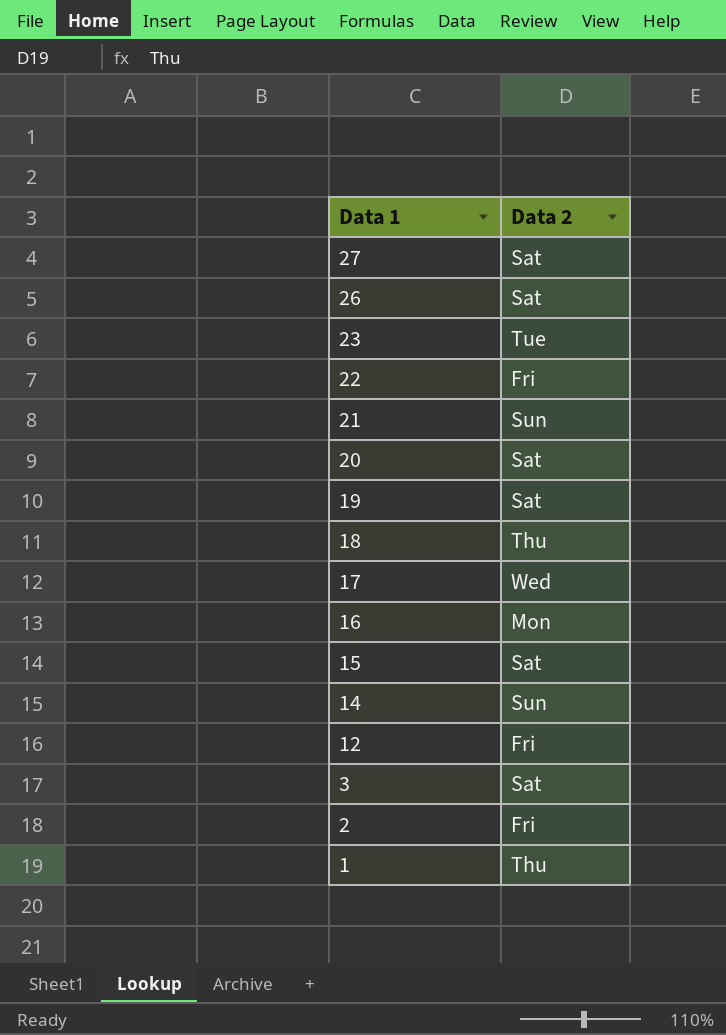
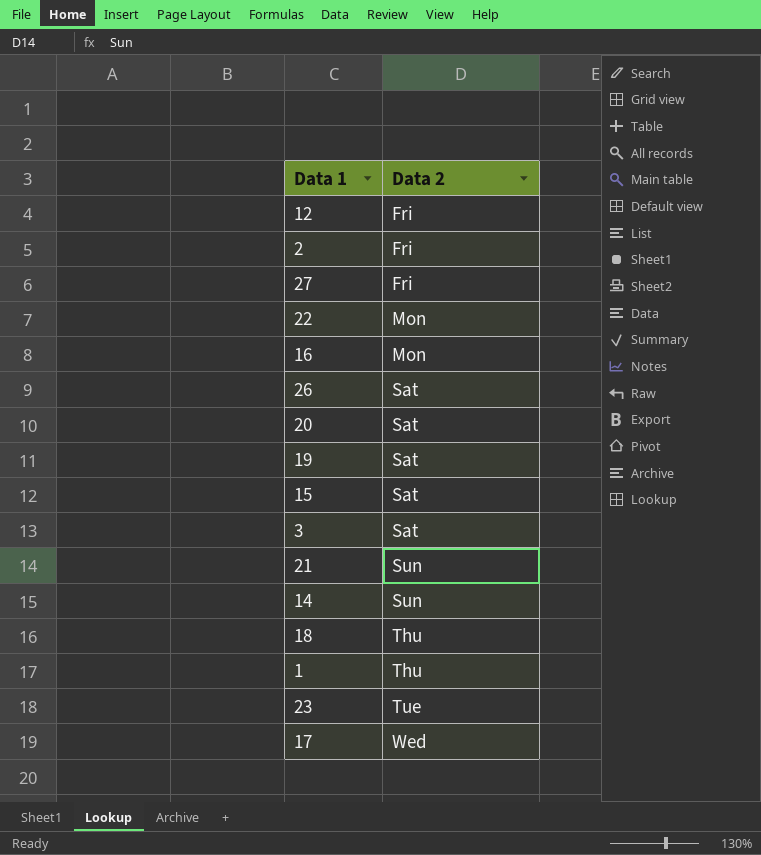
row order: Data 1 descending -> Data 2 ascending
27 | Data 2: Sat -> Fri
22 | Data 2: Fri -> Mon

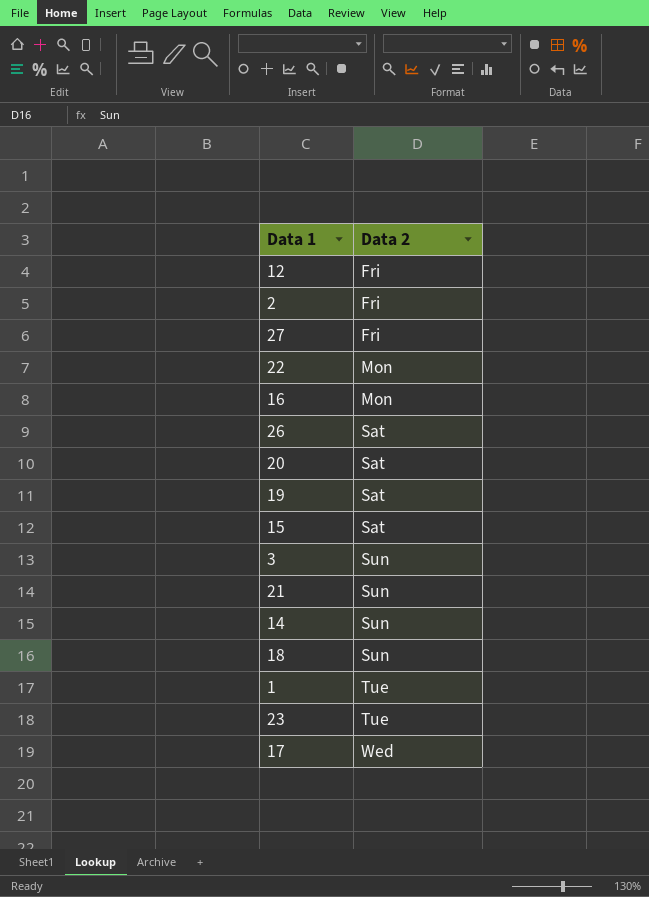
3 | Data 2: Sat -> Sun
18 | Data 2: Thu -> Sun
1 | Data 2: Thu -> Tue

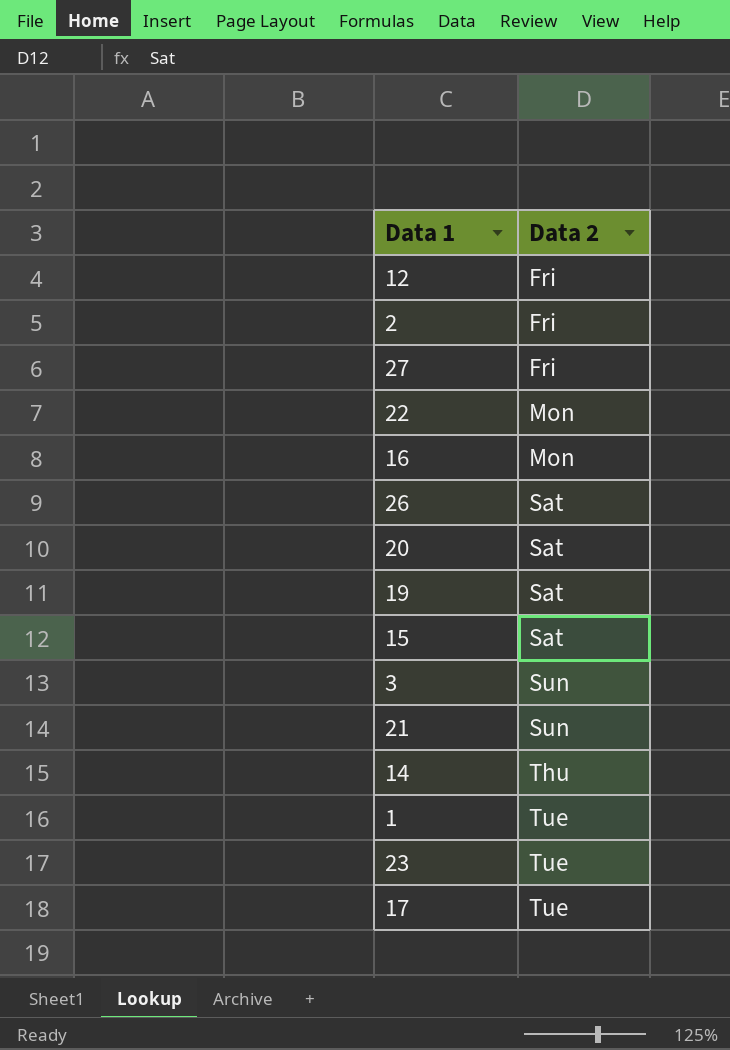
row 18: Sun -> none
14 | Data 2: Sun -> Thu
17 | Data 2: Wed -> Tue

